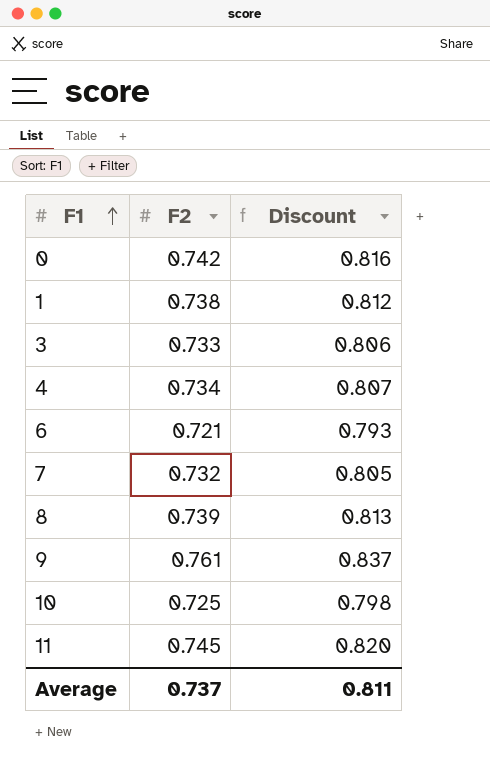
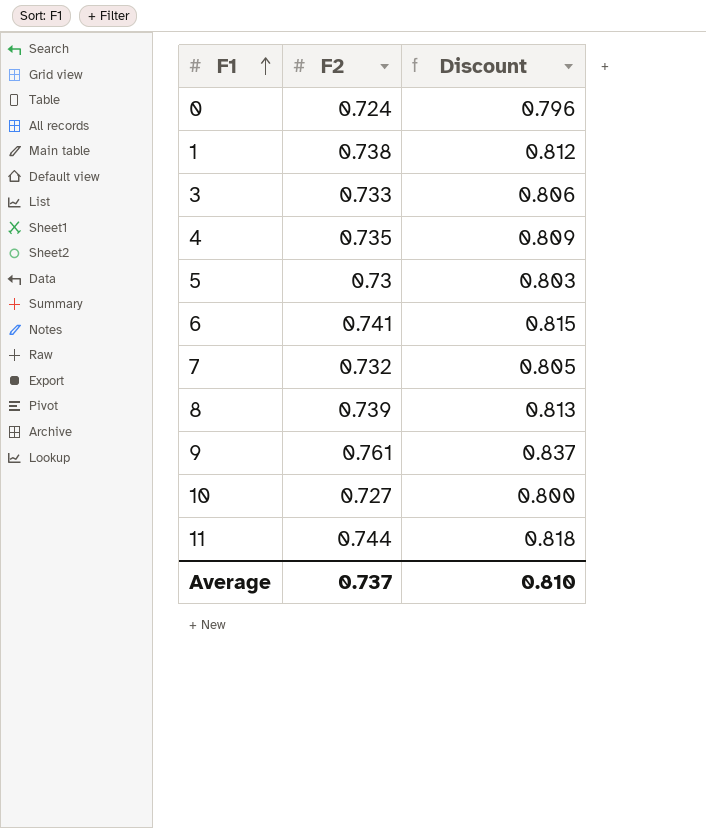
0 | F2: 0.742 -> 0.724
0 | Discount: 0.816 -> 0.796
4 | F2: 0.734 -> 0.735
4 | Discount: 0.807 -> 0.809
row 5: none -> 0.73 | 0.803
6 | F2: 0.721 -> 0.741
6 | Discount: 0.793 -> 0.815
10 | F2: 0.725 -> 0.727
10 | Discount: 0.798 -> 0.800
11 | F2: 0.745 -> 0.744
11 | Discount: 0.820 -> 0.818
Average | Discount: 0.811 -> 0.810

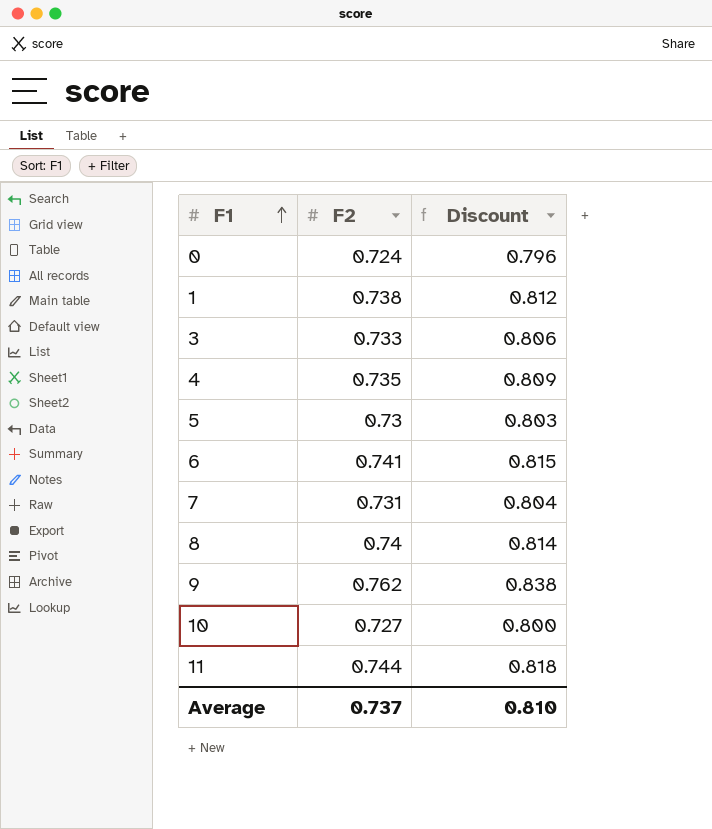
7 | F2: 0.732 -> 0.731
7 | Discount: 0.805 -> 0.804
8 | F2: 0.739 -> 0.74
8 | Discount: 0.813 -> 0.814
9 | F2: 0.761 -> 0.762
9 | Discount: 0.837 -> 0.838

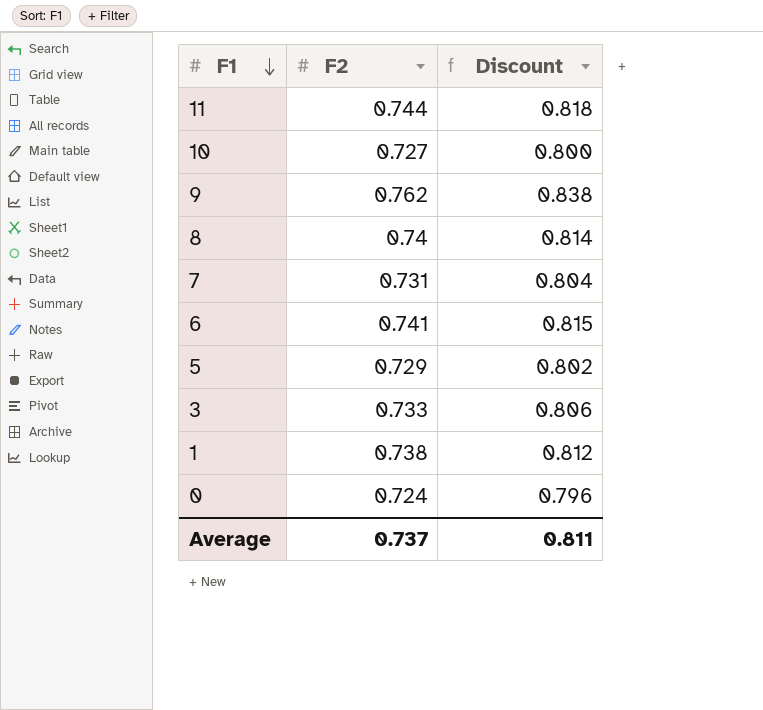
row order: F1 ascending -> F1 descending
row 4: 0.735 | 0.809 -> none
5 | F2: 0.73 -> 0.729
5 | Discount: 0.803 -> 0.802
Average | Discount: 0.810 -> 0.811

